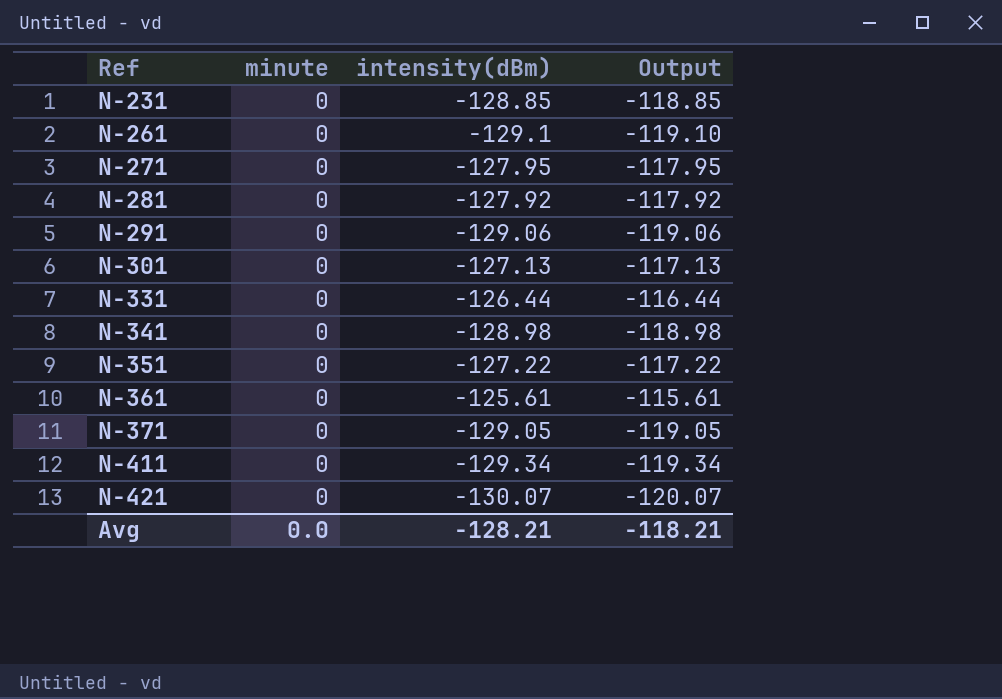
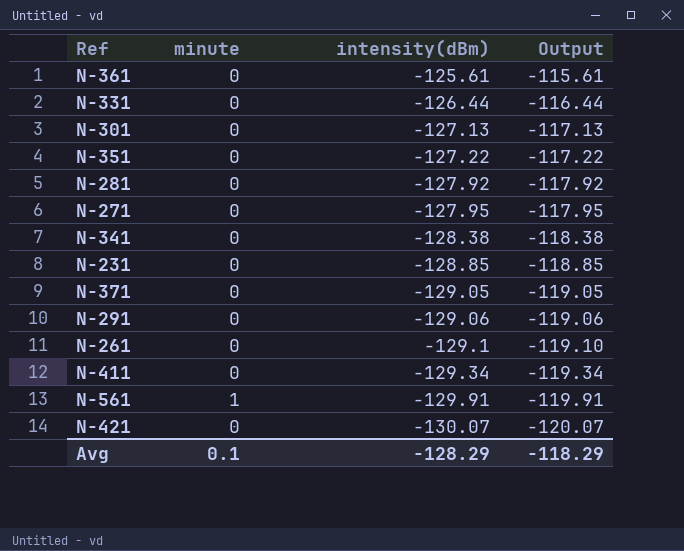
row order: Ref ascending -> intensity(dBm) descending
N-341 | intensity(dBm): -128.98 -> -128.38
N-341 | Output: -118.98 -> -118.38
row N-561: none -> 1 | -129.91 | -119.91
Avg | minute: 0.0 -> 0.1
Avg | intensity(dBm): -128.21 -> -128.29
Avg | Output: -118.21 -> -118.29

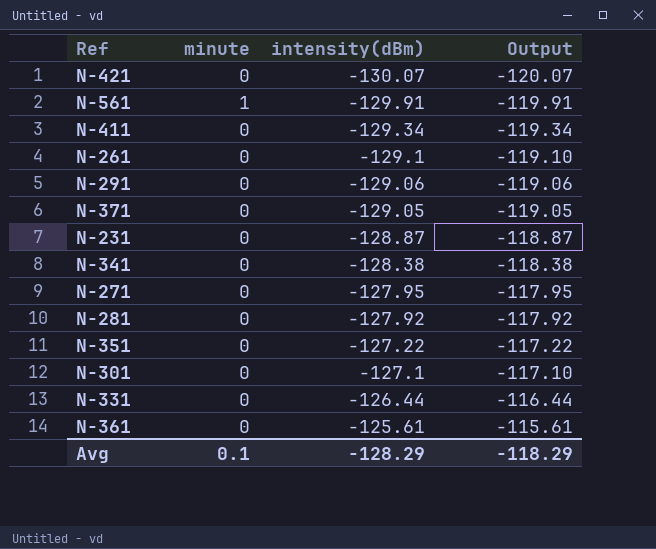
row order: intensity(dBm) descending -> intensity(dBm) ascending
N-231 | intensity(dBm): -128.85 -> -128.87
N-231 | Output: -118.85 -> -118.87
N-301 | intensity(dBm): -127.13 -> -127.1
N-301 | Output: -117.13 -> -117.10

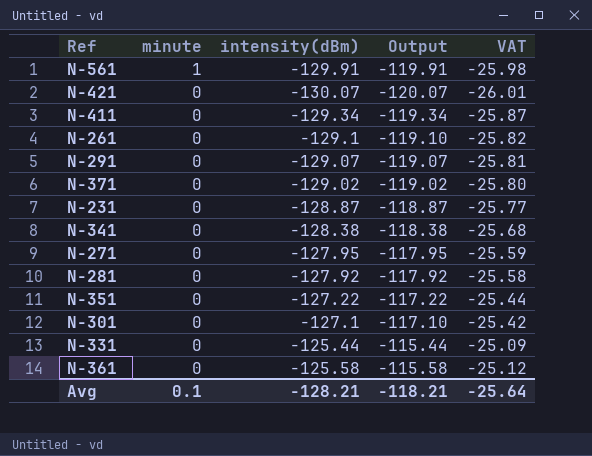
row order: intensity(dBm) ascending -> minute descending
column VAT | formula: none -> [intensity(dBm)] * 0.2
N-291 | intensity(dBm): -129.06 -> -129.07
N-291 | Output: -119.06 -> -119.07
N-371 | intensity(dBm): -129.05 -> -129.02
N-371 | Output: -119.05 -> -119.02
N-331 | intensity(dBm): -126.44 -> -125.44
N-331 | Output: -116.44 -> -115.44
N-361 | intensity(dBm): -125.61 -> -125.58
N-361 | Output: -115.61 -> -115.58
Avg | intensity(dBm): -128.29 -> -128.21
Avg | Output: -118.29 -> -118.21

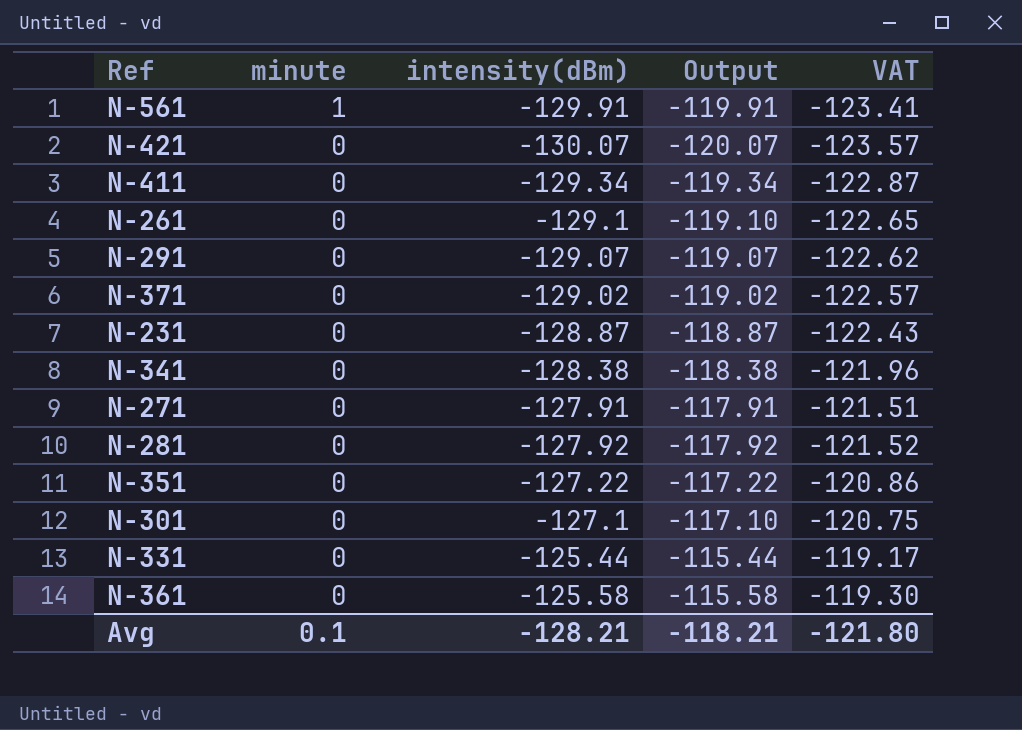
column VAT | formula: [intensity(dBm)] * 0.2 -> [intensity(dBm)] * 0.95
N-271 | intensity(dBm): -127.95 -> -127.91
N-271 | Output: -117.95 -> -117.91
Avg | VAT: -25.64 -> -121.80

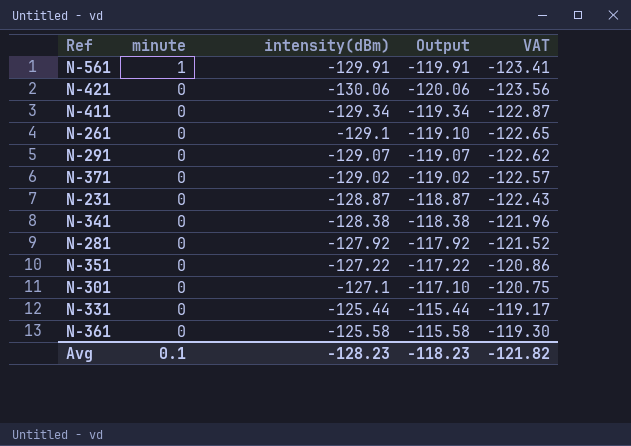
row N-271: 0 | -127.91 | -117.91 | -121.51 -> none
N-421 | intensity(dBm): -130.07 -> -130.06
N-421 | Output: -120.07 -> -120.06
N-421 | VAT: -123.57 -> -123.56
Avg | intensity(dBm): -128.21 -> -128.23
Avg | Output: -118.21 -> -118.23
Avg | VAT: -121.80 -> -121.82

